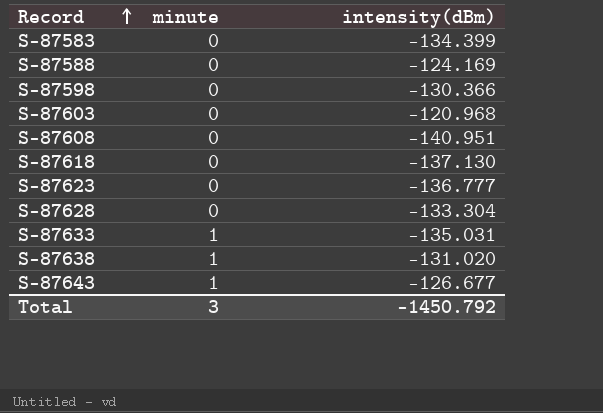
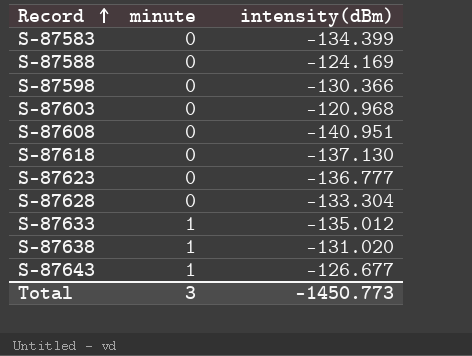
S-87633 | intensity(dBm): -135.031 -> -135.012
Total | intensity(dBm): -1450.792 -> -1450.773

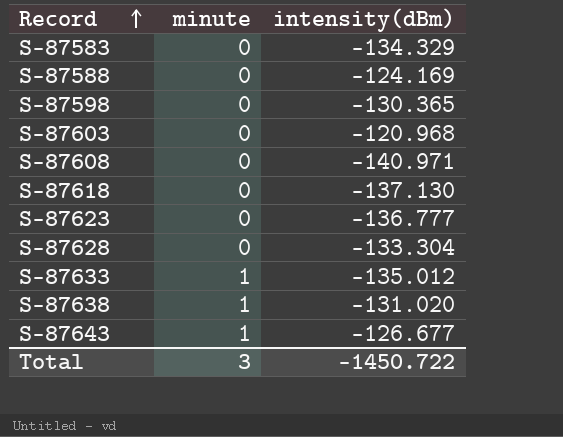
S-87583 | intensity(dBm): -134.399 -> -134.329
S-87598 | intensity(dBm): -130.366 -> -130.365
S-87608 | intensity(dBm): -140.951 -> -140.971
Total | intensity(dBm): -1450.773 -> -1450.722

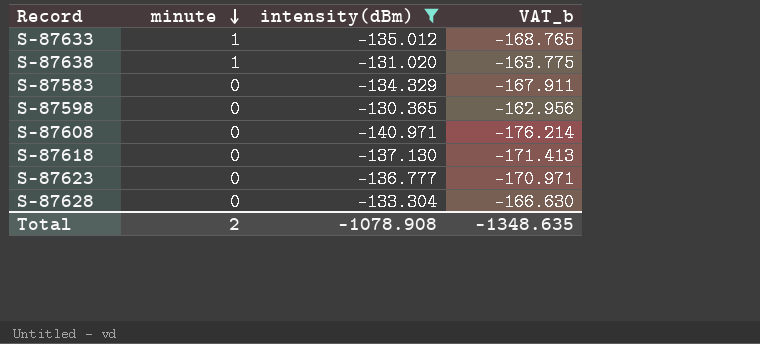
filter: none -> intensity(dBm) <= -130.365
row order: Record ascending -> minute descending
column VAT_b | formula: none -> [intensity(dBm)] * 1.25
Total | minute: 3 -> 2
Total | intensity(dBm): -1450.722 -> -1078.908

